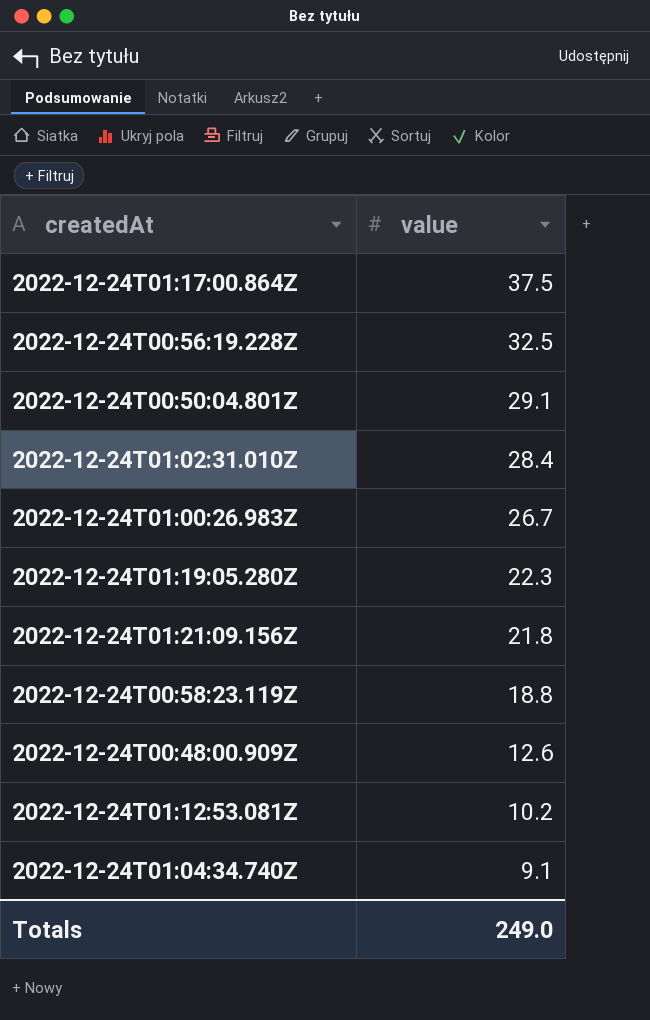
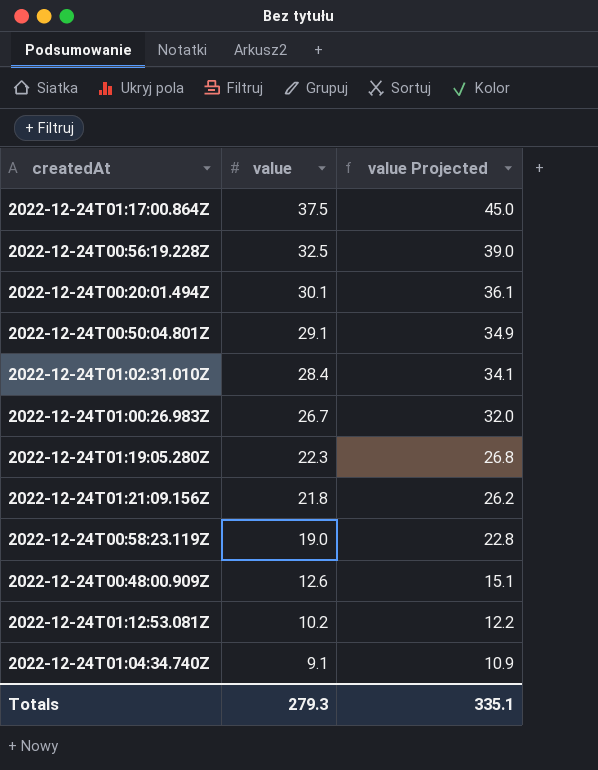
column value Projected | formula: none -> [value] * 1.2
row 2022-12-24T00:20:01.494Z: none -> 30.1 | 36.1
2022-12-24T00:58:23.119Z | value: 18.8 -> 19.0
Totals | value: 249.0 -> 279.3

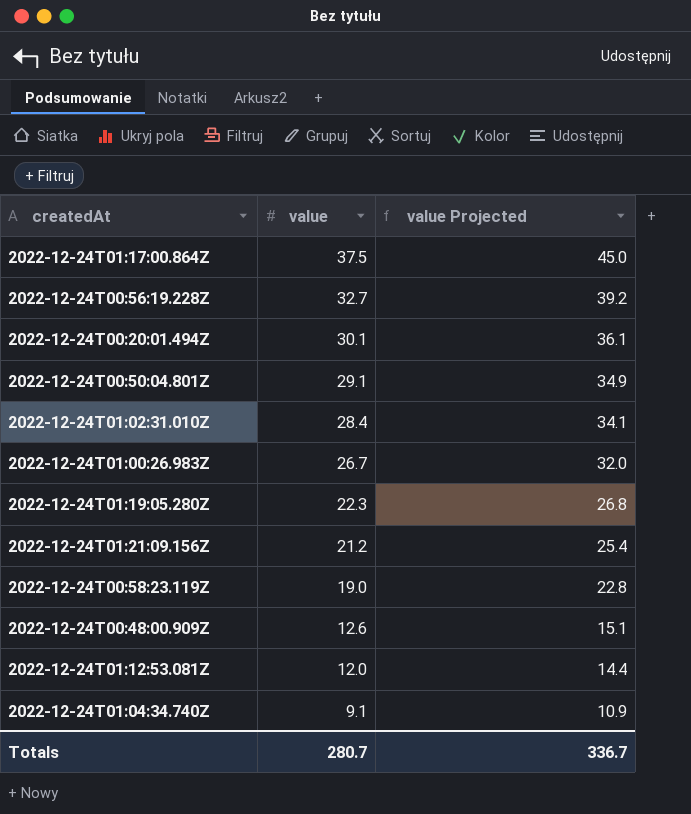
2022-12-24T00:56:19.228Z | value: 32.5 -> 32.7
2022-12-24T00:56:19.228Z | value Projected: 39.0 -> 39.2
2022-12-24T01:21:09.156Z | value: 21.8 -> 21.2
2022-12-24T01:21:09.156Z | value Projected: 26.2 -> 25.4
2022-12-24T01:12:53.081Z | value: 10.2 -> 12.0
2022-12-24T01:12:53.081Z | value Projected: 12.2 -> 14.4
Totals | value: 279.3 -> 280.7
Totals | value Projected: 335.1 -> 336.7

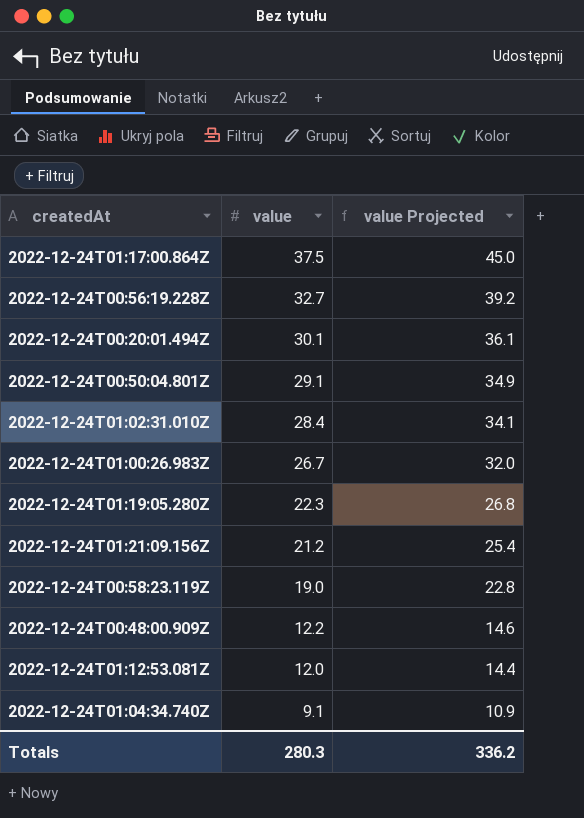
2022-12-24T00:48:00.909Z | value: 12.6 -> 12.2
2022-12-24T00:48:00.909Z | value Projected: 15.1 -> 14.6
Totals | value: 280.7 -> 280.3
Totals | value Projected: 336.7 -> 336.2

